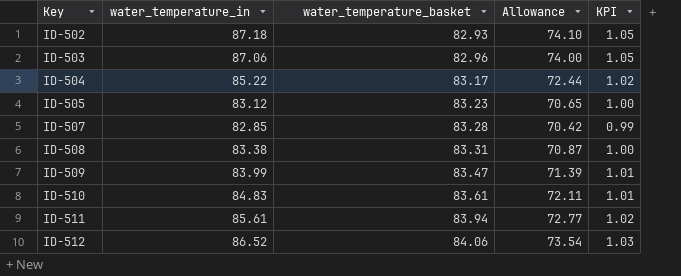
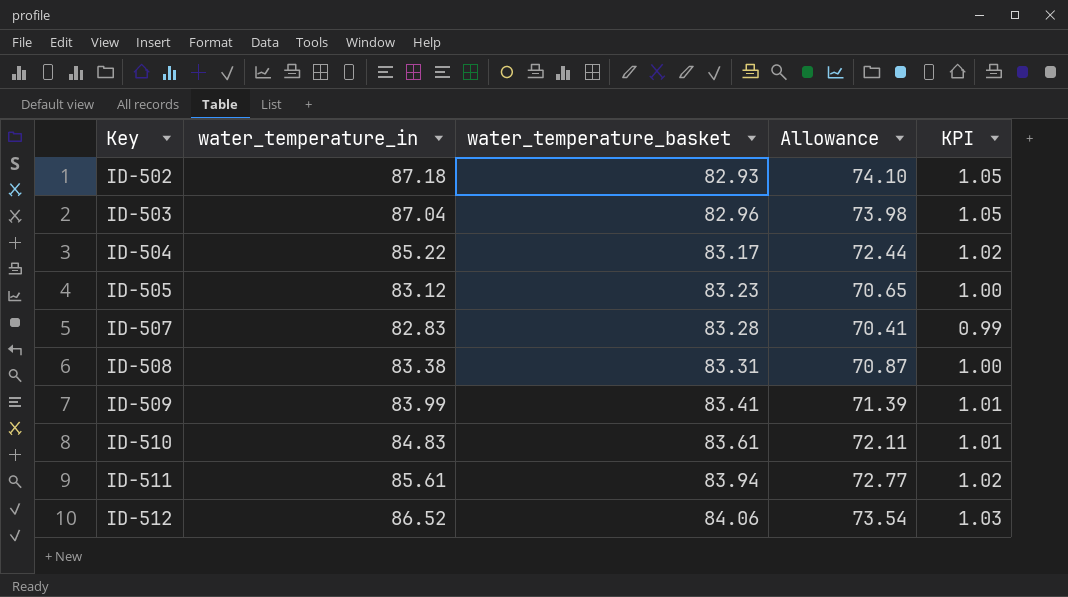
ID-503 | water_temperature_in: 87.06 -> 87.04
ID-503 | Allowance: 74.00 -> 73.98
ID-507 | water_temperature_in: 82.85 -> 82.83
ID-507 | Allowance: 70.42 -> 70.41
ID-509 | water_temperature_basket: 83.47 -> 83.41

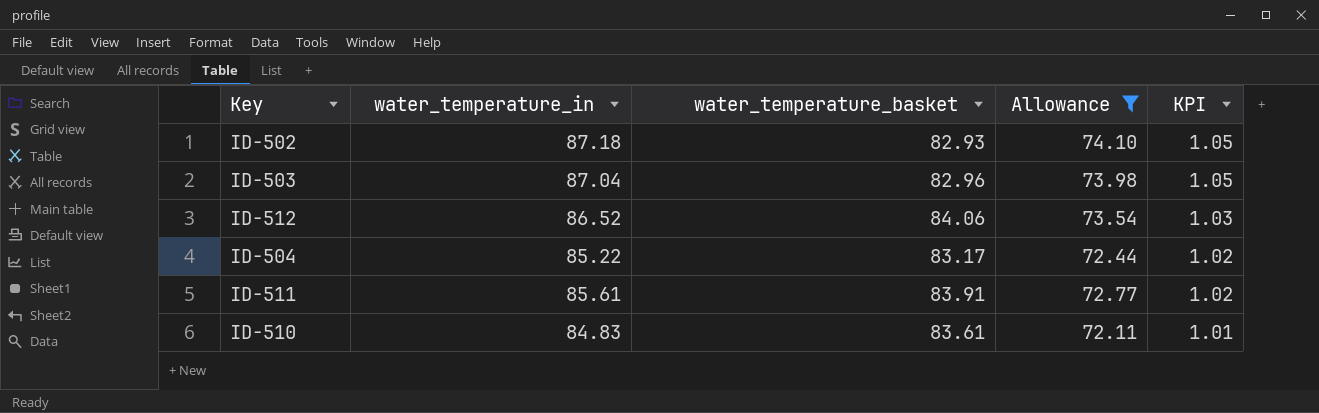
filter: none -> Allowance >= 72.11
row order: Key ascending -> KPI descending
ID-511 | water_temperature_basket: 83.94 -> 83.91

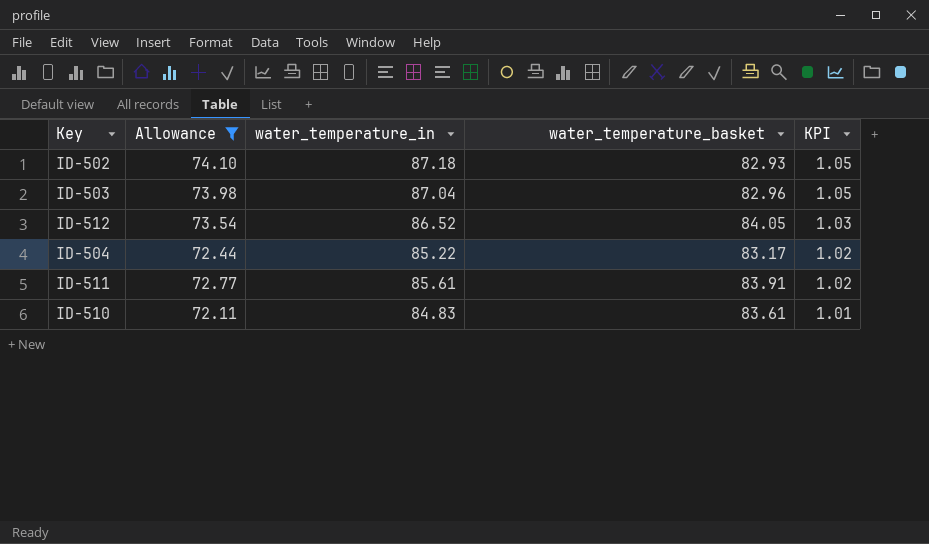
column Allowance | position: 4 -> 2
ID-512 | water_temperature_basket: 84.06 -> 84.05

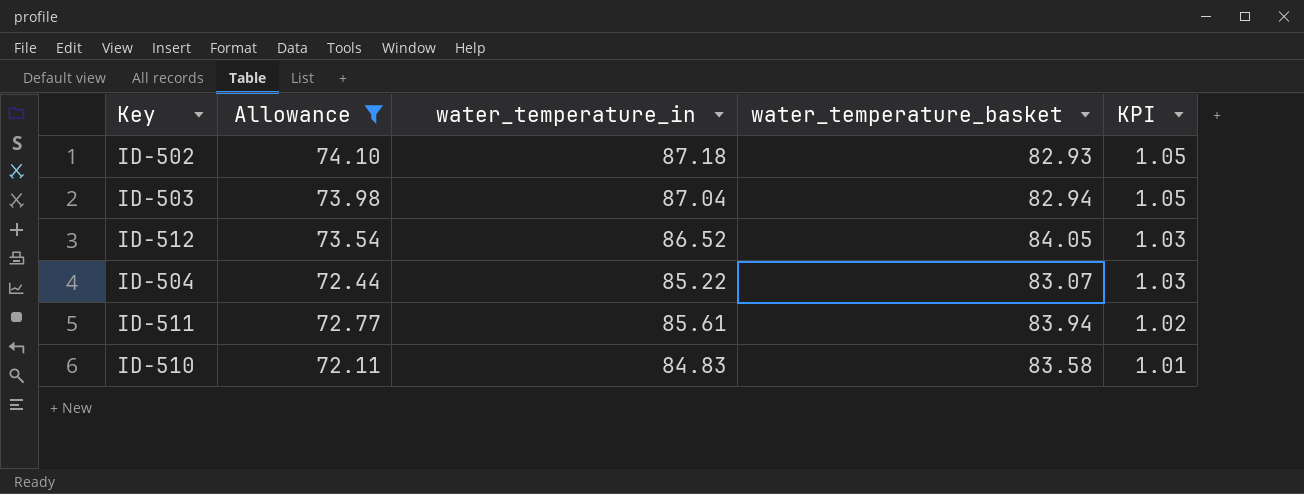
ID-503 | water_temperature_basket: 82.96 -> 82.94
ID-504 | water_temperature_basket: 83.17 -> 83.07
ID-504 | KPI: 1.02 -> 1.03
ID-511 | water_temperature_basket: 83.91 -> 83.94
ID-510 | water_temperature_basket: 83.61 -> 83.58

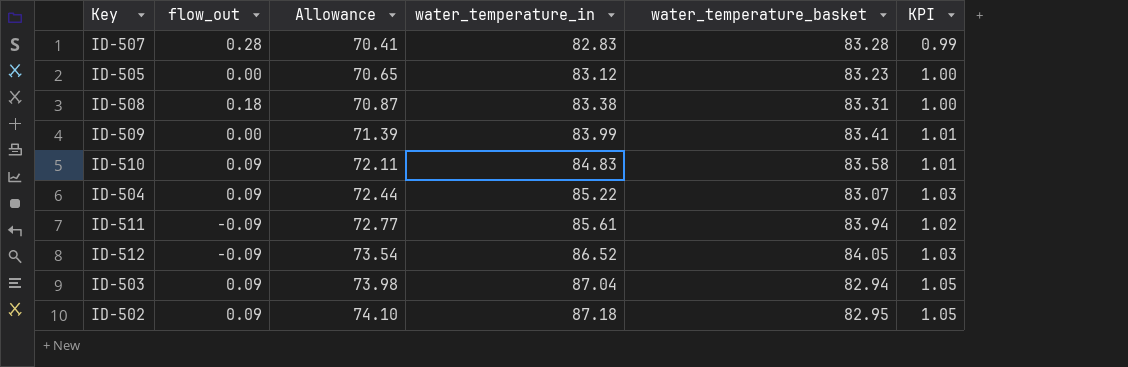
filter: Allowance >= 72.11 -> none
row order: KPI descending -> Allowance ascending
column flow_out | position: none -> 2
ID-502 | water_temperature_basket: 82.93 -> 82.95

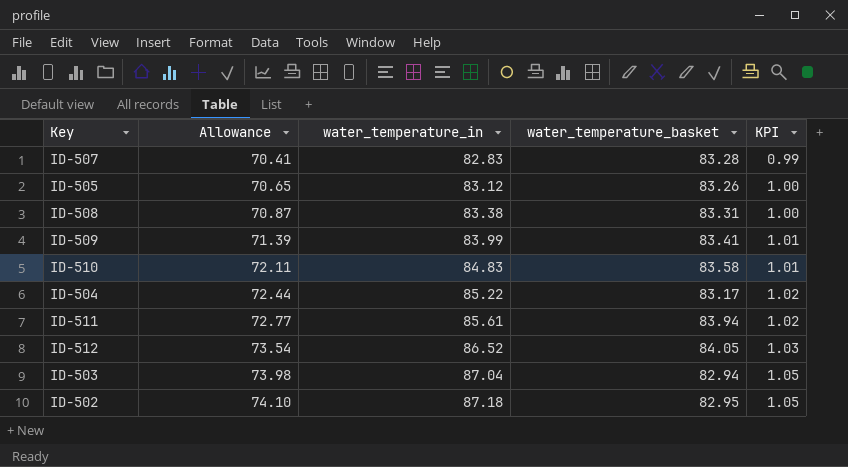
column flow_out | position: 2 -> none
ID-505 | water_temperature_basket: 83.23 -> 83.26
ID-504 | water_temperature_basket: 83.07 -> 83.17
ID-504 | KPI: 1.03 -> 1.02

